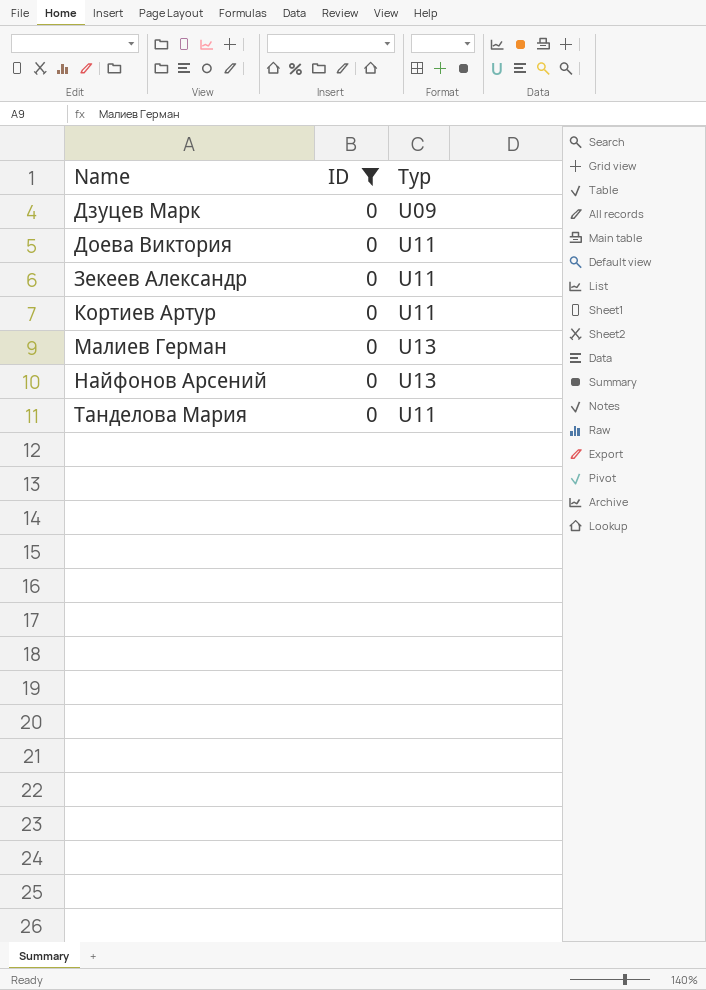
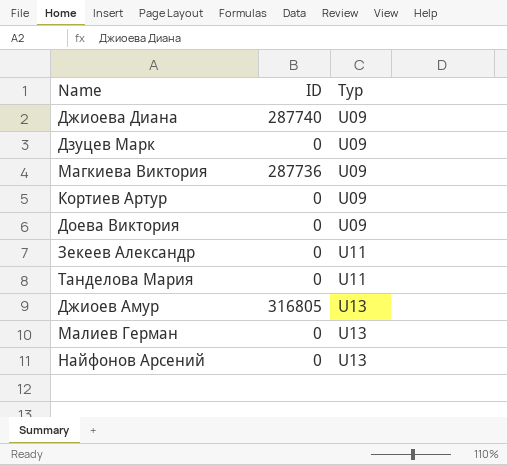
filter: ID = 0 -> none
row order: Name ascending -> Typ ascending
Кортиев Артур | Typ: U11 -> U09
Доева Виктория | Typ: U11 -> U09

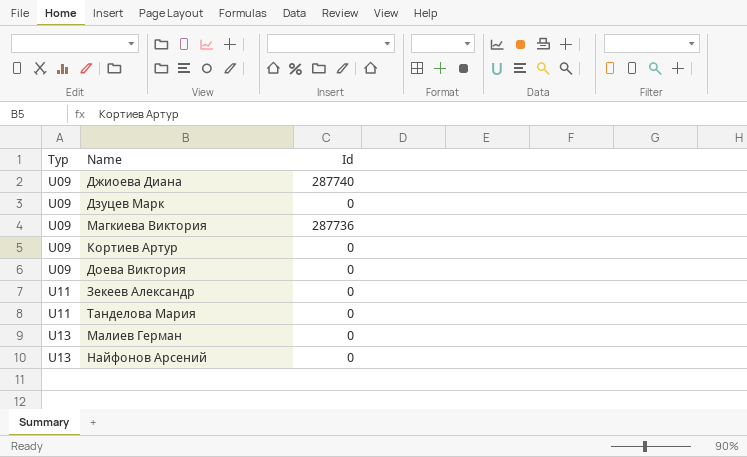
column Typ | position: 3 -> 1
column name: ID -> Id
row Джиоев Амур: 316805 | U13 -> none

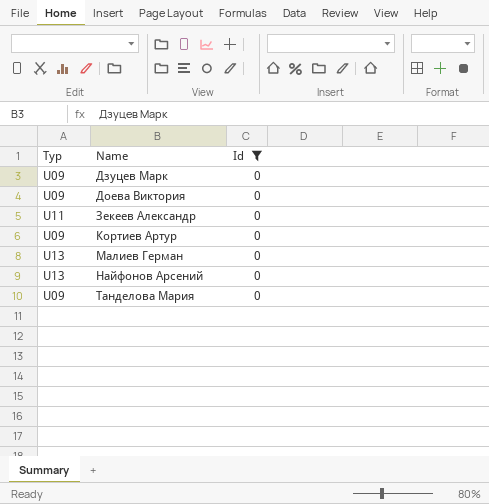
filter: none -> Id = 0
row order: Typ ascending -> Name ascending
Танделова Мария | Typ: U11 -> U09

